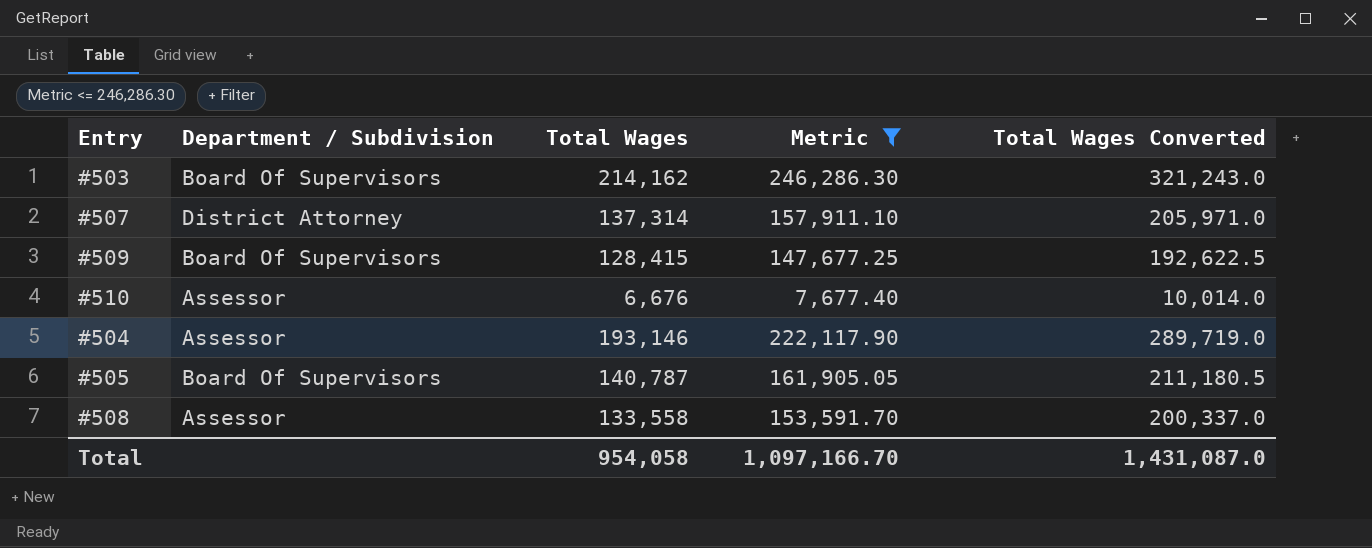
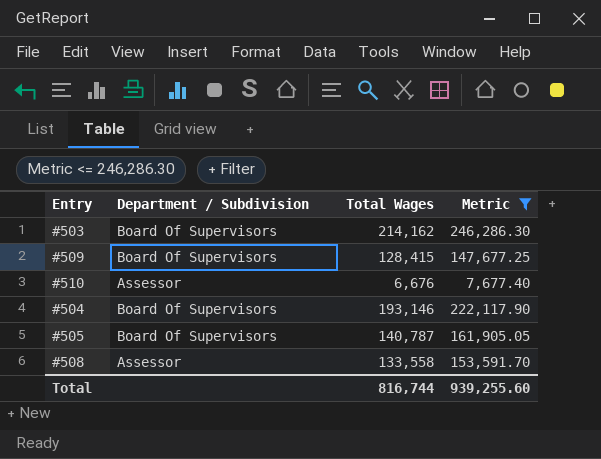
column Total Wages Converted | formula: [Total Wages] * 1.5 -> none
row #507: District Attorney | 137,314 | 157,911.10 | 205,971.0 -> none
#504 | Department / Subdivision: Assessor -> Board Of Supervisors
Total | Total Wages: 954,058 -> 816,744
Total | Metric: 1,097,166.70 -> 939,255.60

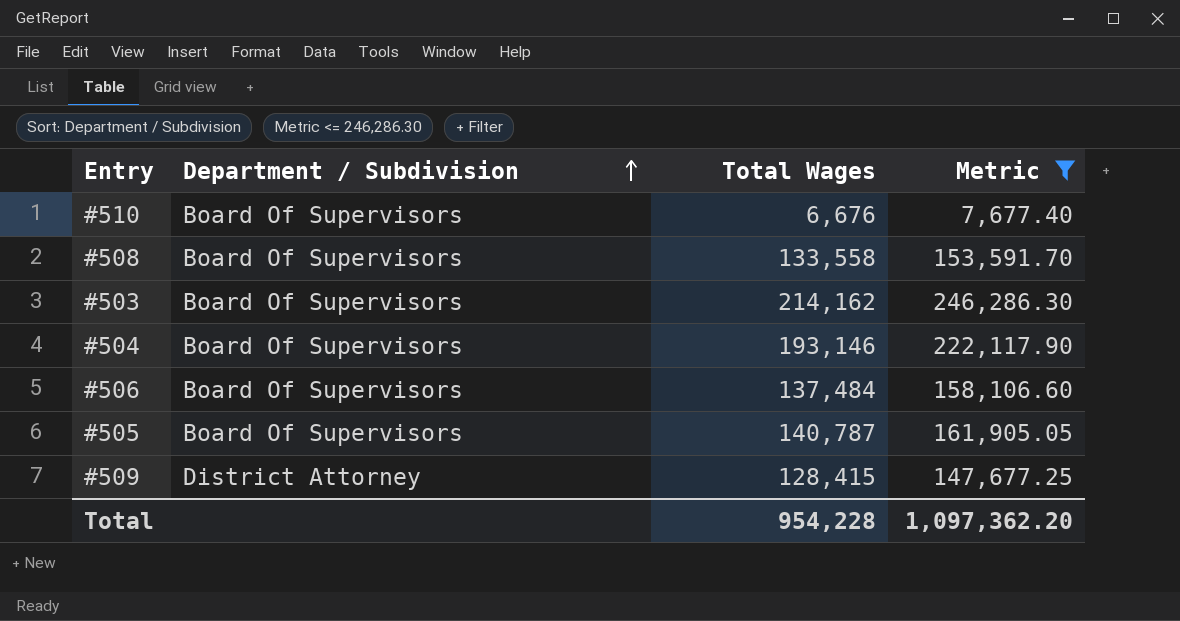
row order: none -> Department / Subdivision ascending
#510 | Department / Subdivision: Assessor -> Board Of Supervisors
#508 | Department / Subdivision: Assessor -> Board Of Supervisors
row #506: none -> Board Of Supervisors | 137,484 | 158,106.60
#509 | Department / Subdivision: Board Of Supervisors -> District Attorney
Total | Total Wages: 816,744 -> 954,228
Total | Metric: 939,255.60 -> 1,097,362.20

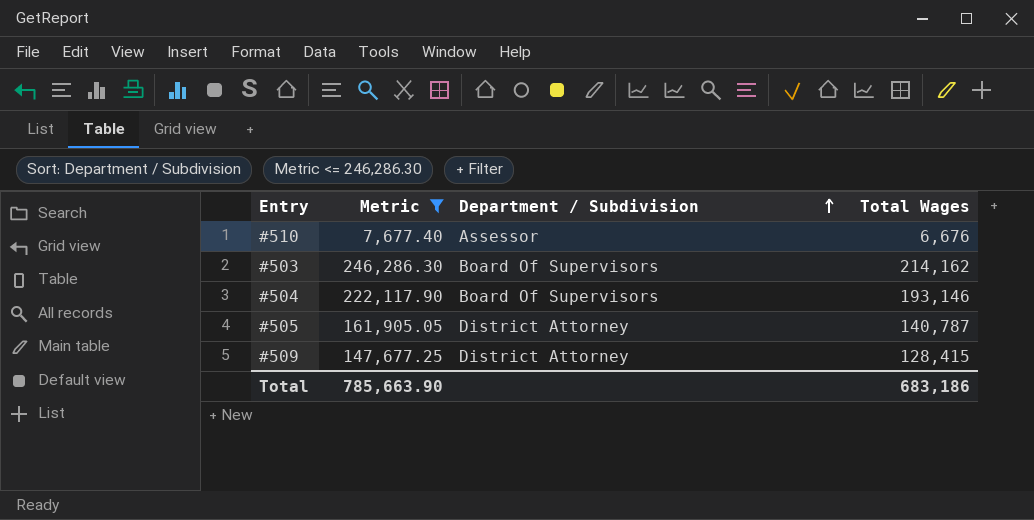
column Metric | position: 4 -> 2
row #508: Board Of Supervisors | 133,558 | 153,591.70 -> none
row #506: Board Of Supervisors | 137,484 | 158,106.60 -> none
#510 | Department / Subdivision: Board Of Supervisors -> Assessor
#505 | Department / Subdivision: Board Of Supervisors -> District Attorney
Total | Metric: 1,097,362.20 -> 785,663.90
Total | Total Wages: 954,228 -> 683,186

